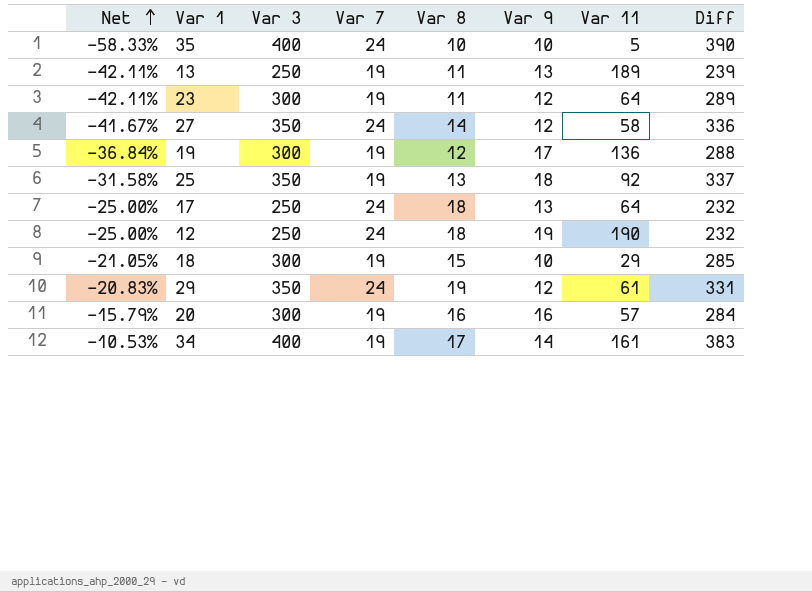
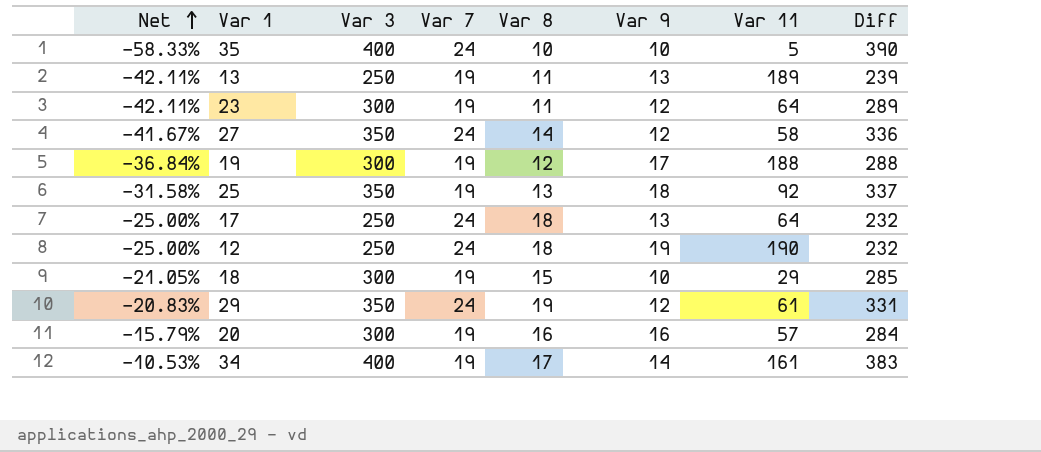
19 | Var 11: 136 -> 188

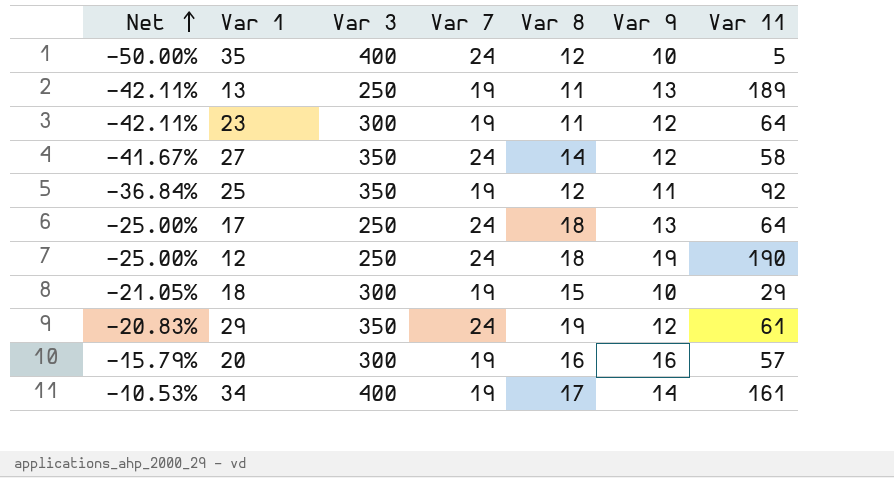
column Diff | formula: [Var 3] - [Var 8] -> none
row 19: -36.84% | 300 | 19 | 12 | 17 | 188 | 288 -> none
35 | Net: -58.33% -> -50.00%
35 | Var 8: 10 -> 12
25 | Net: -31.58% -> -36.84%
25 | Var 8: 13 -> 12
25 | Var 9: 18 -> 11

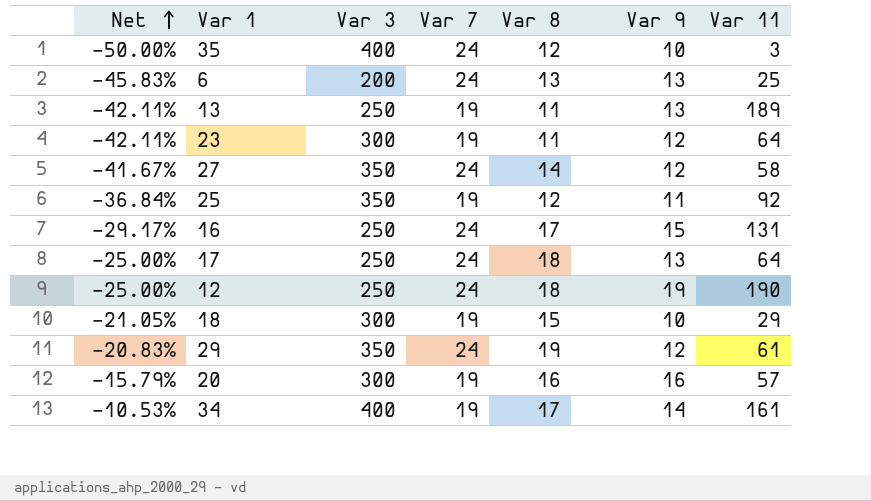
35 | Var 11: 5 -> 3
row 6: none -> -45.83% | 200 | 24 | 13 | 13 | 25
row 16: none -> -29.17% | 250 | 24 | 17 | 15 | 131

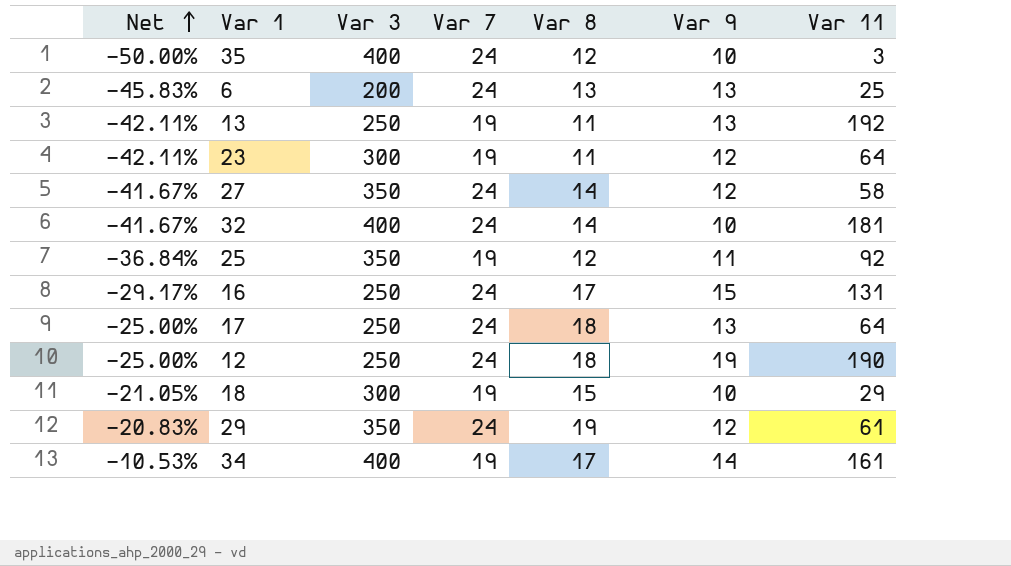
row 20: -15.79% | 300 | 19 | 16 | 16 | 57 -> none
13 | Var 11: 189 -> 192
row 32: none -> -41.67% | 400 | 24 | 14 | 10 | 181

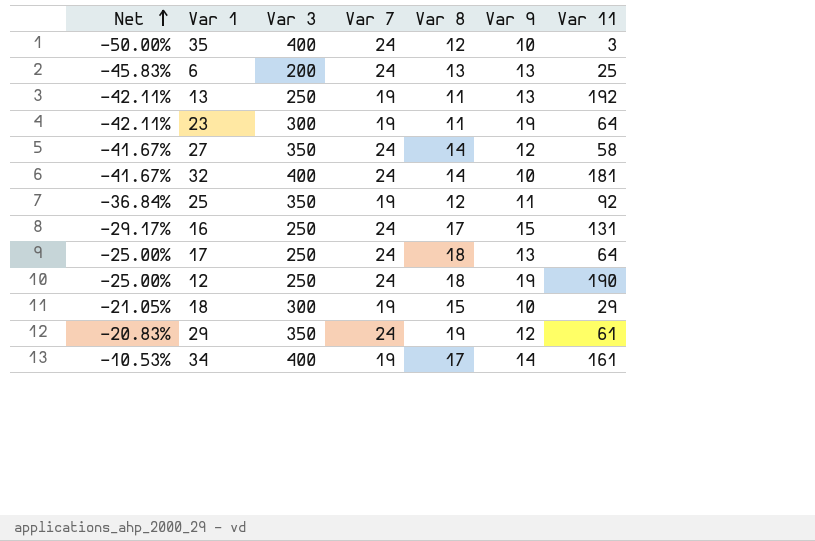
23 | Var 9: 12 -> 19

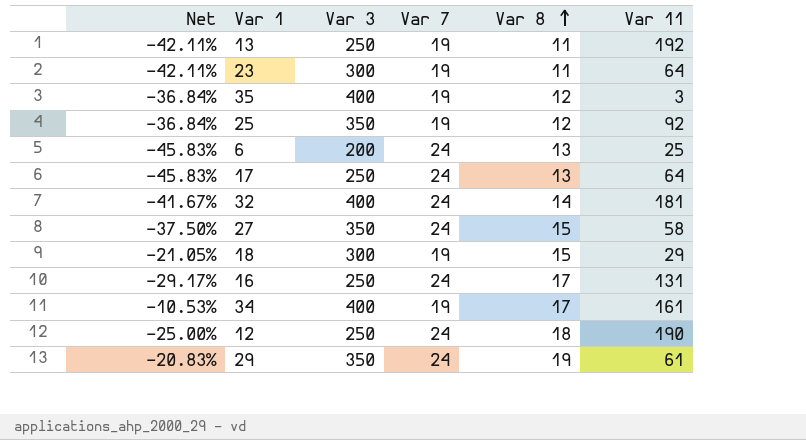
row order: Net ascending -> Var 8 ascending
column Var 9 | position: 6 -> none
35 | Net: -50.00% -> -36.84%
35 | Var 7: 24 -> 19
17 | Net: -25.00% -> -45.83%
17 | Var 8: 18 -> 13
27 | Net: -41.67% -> -37.50%
27 | Var 8: 14 -> 15

